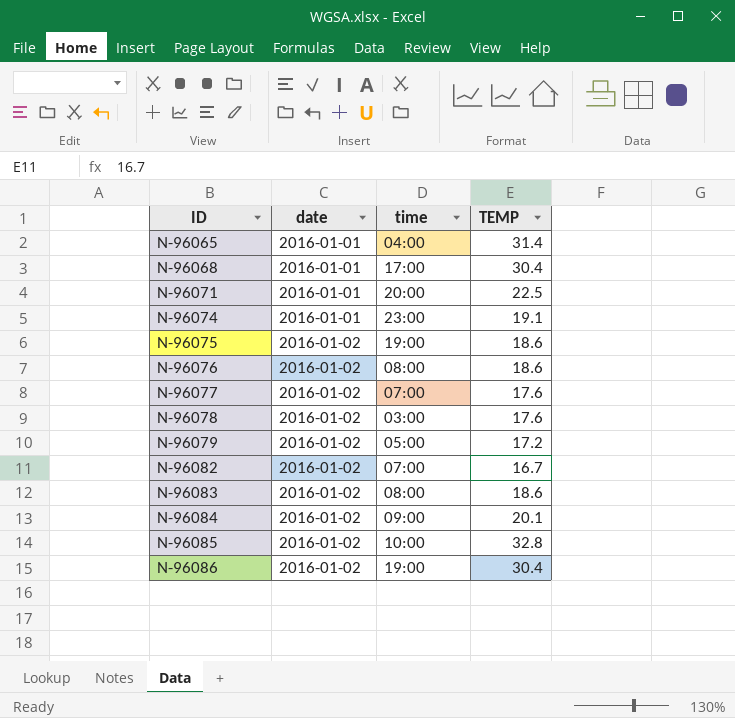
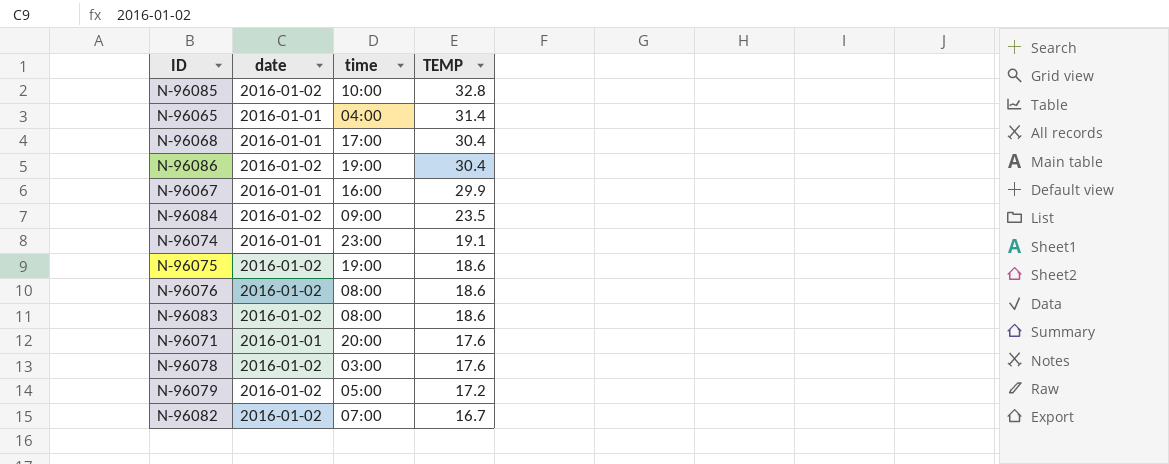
row order: ID ascending -> TEMP descending
row N-96077: 2016-01-02 | 07:00 | 17.6 -> none
row N-96067: none -> 2016-01-01 | 16:00 | 29.9
N-96084 | TEMP: 20.1 -> 23.5
N-96071 | TEMP: 22.5 -> 17.6

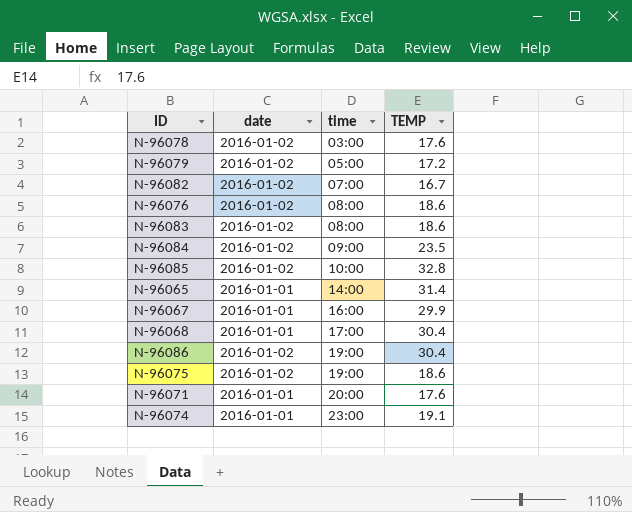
row order: TEMP descending -> time ascending
N-96065 | time: 04:00 -> 14:00

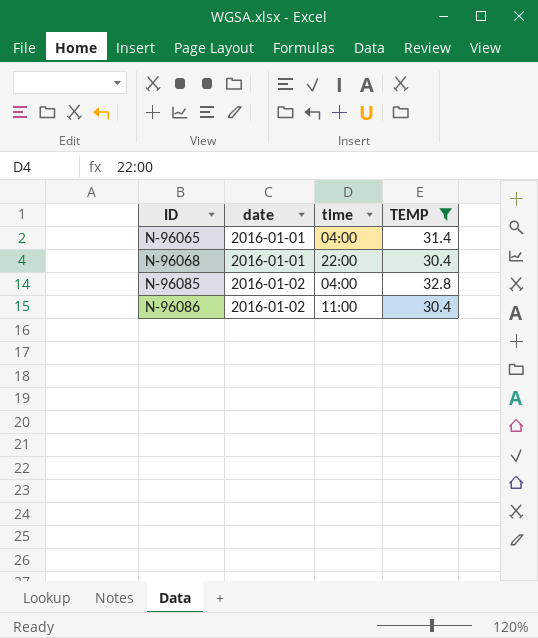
filter: none -> TEMP >= 30.4
row order: time ascending -> ID ascending
N-96065 | time: 14:00 -> 04:00
N-96068 | time: 17:00 -> 22:00
N-96085 | time: 10:00 -> 04:00
N-96086 | time: 19:00 -> 11:00

